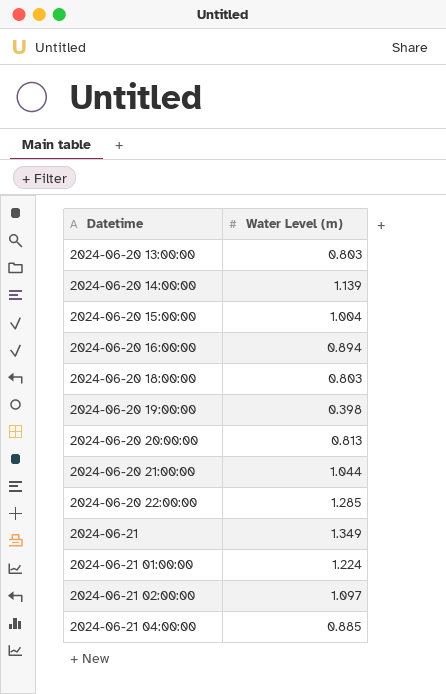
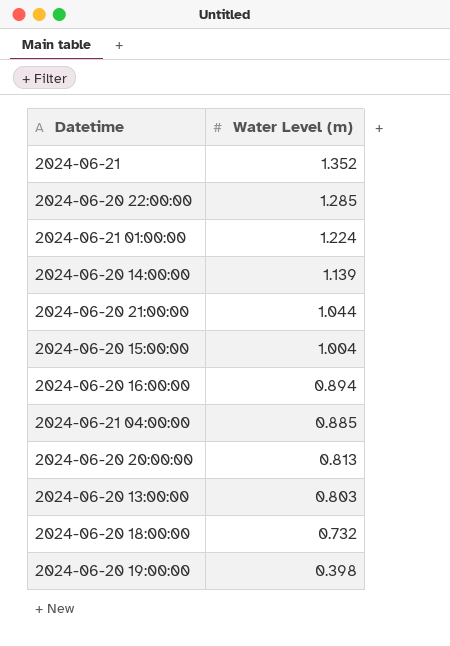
row order: Datetime ascending -> Water Level (m) descending
row 2024-06-21 02:00:00: 1.097 -> none
2024-06-21 | Water Level (m): 1.349 -> 1.352
2024-06-20 18:00:00 | Water Level (m): 0.803 -> 0.732

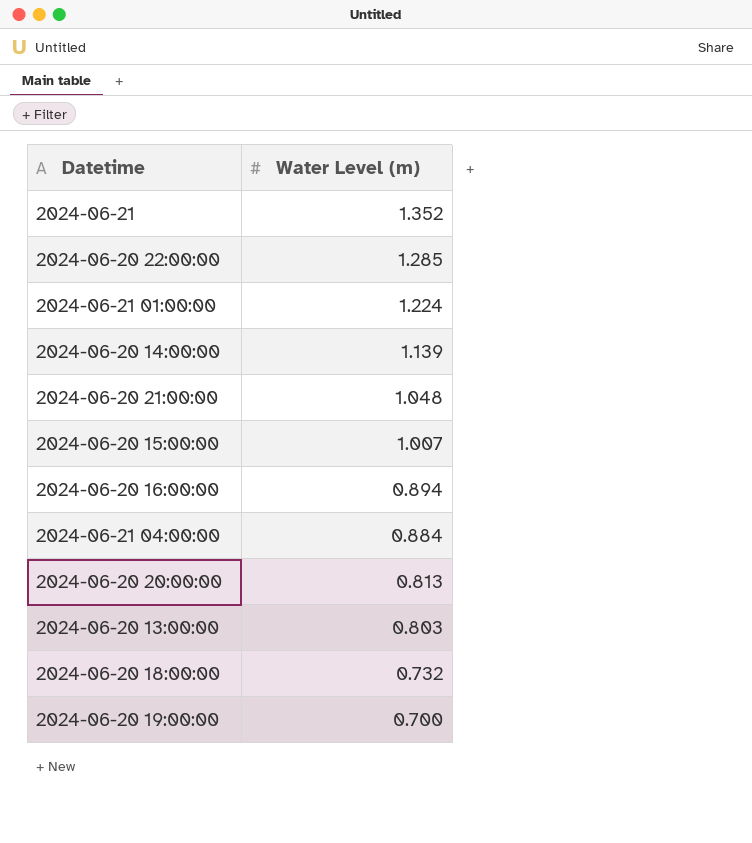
2024-06-20 21:00:00 | Water Level (m): 1.044 -> 1.048
2024-06-20 15:00:00 | Water Level (m): 1.004 -> 1.007
2024-06-21 04:00:00 | Water Level (m): 0.885 -> 0.884
2024-06-20 19:00:00 | Water Level (m): 0.398 -> 0.700

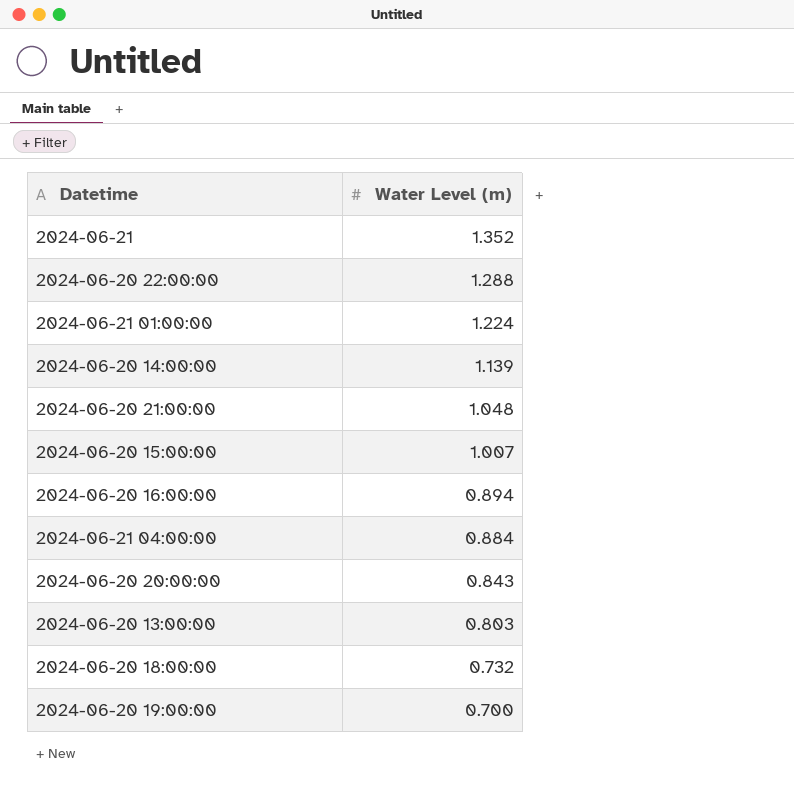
2024-06-20 22:00:00 | Water Level (m): 1.285 -> 1.288
2024-06-20 20:00:00 | Water Level (m): 0.813 -> 0.843

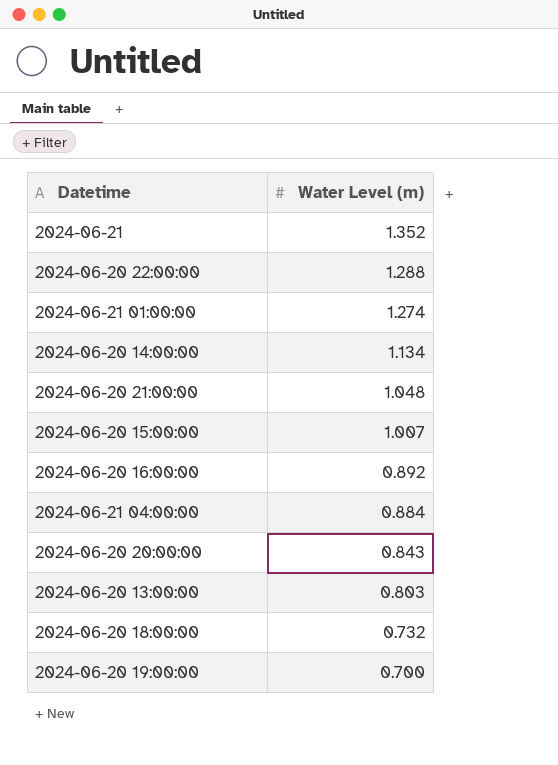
2024-06-21 01:00:00 | Water Level (m): 1.224 -> 1.274
2024-06-20 14:00:00 | Water Level (m): 1.139 -> 1.134
2024-06-20 16:00:00 | Water Level (m): 0.894 -> 0.892

